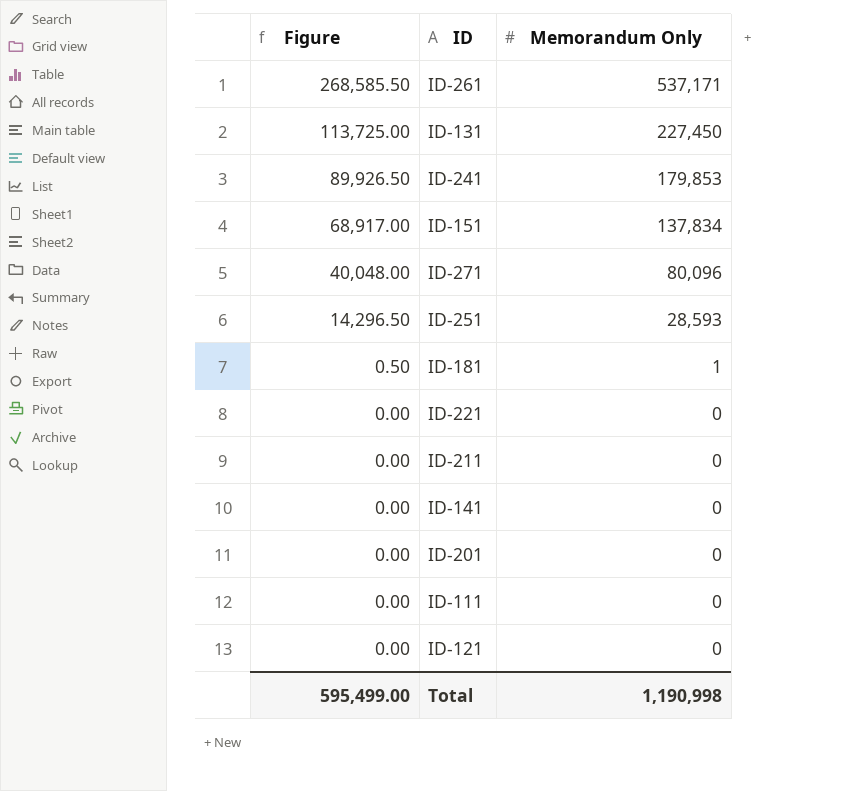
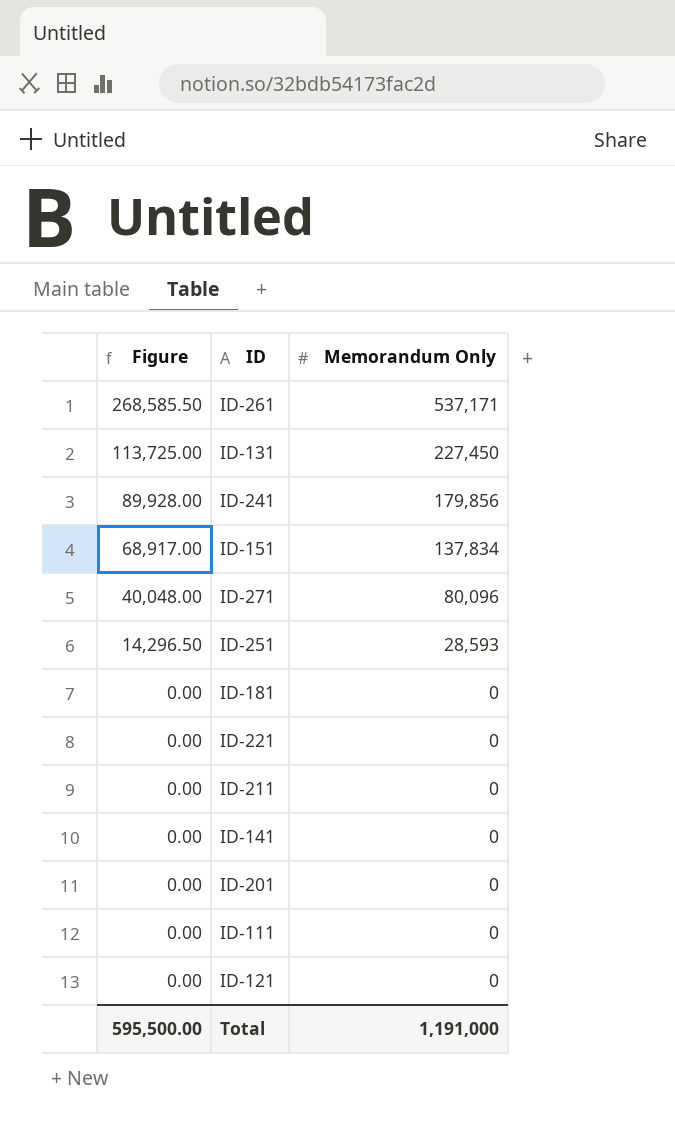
ID-241 | Figure: 89,926.50 -> 89,928.00
ID-241 | Memorandum Only: 179,853 -> 179,856
ID-181 | Figure: 0.50 -> 0.00
ID-181 | Memorandum Only: 1 -> 0
Total | Figure: 595,499.00 -> 595,500.00
Total | Memorandum Only: 1,190,998 -> 1,191,000

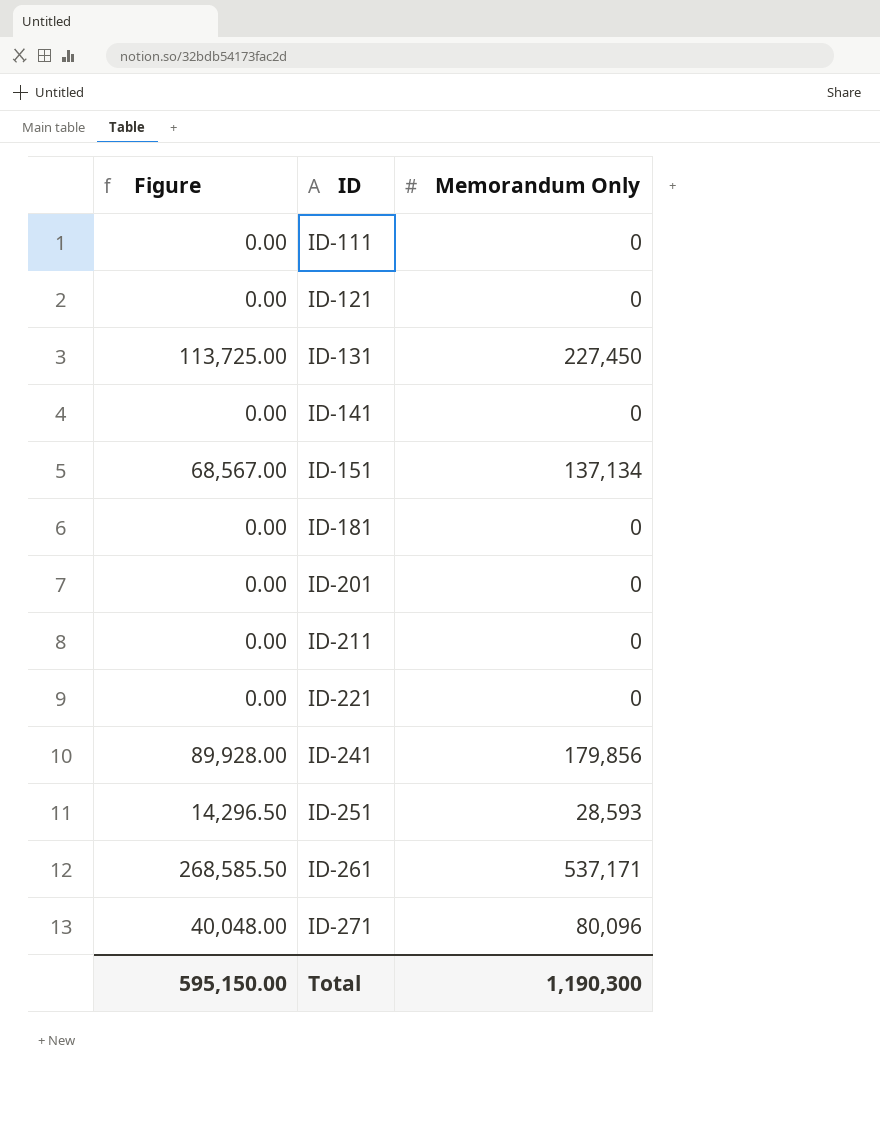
row order: Figure descending -> ID ascending
ID-151 | Figure: 68,917.00 -> 68,567.00
ID-151 | Memorandum Only: 137,834 -> 137,134
Total | Figure: 595,500.00 -> 595,150.00
Total | Memorandum Only: 1,191,000 -> 1,190,300

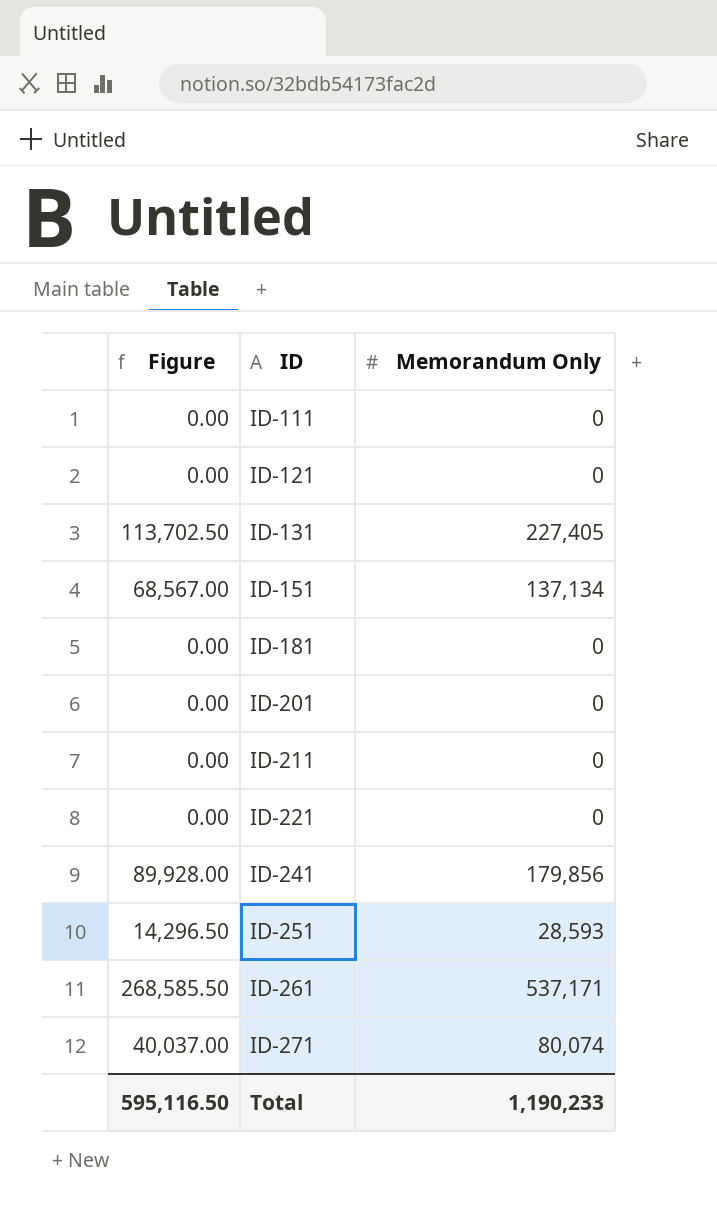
row ID-141: 0.00 | 0 -> none
ID-131 | Figure: 113,725.00 -> 113,702.50
ID-131 | Memorandum Only: 227,450 -> 227,405
ID-271 | Figure: 40,048.00 -> 40,037.00
ID-271 | Memorandum Only: 80,096 -> 80,074
Total | Figure: 595,150.00 -> 595,116.50
Total | Memorandum Only: 1,190,300 -> 1,190,233

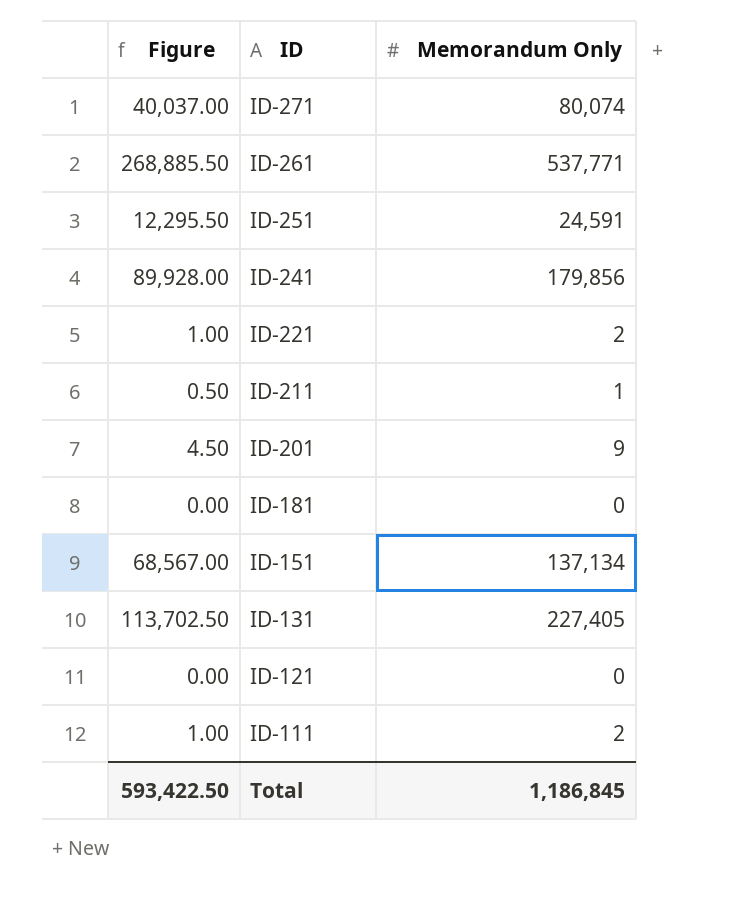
row order: ID ascending -> ID descending
ID-261 | Figure: 268,585.50 -> 268,885.50
ID-261 | Memorandum Only: 537,171 -> 537,771
ID-251 | Figure: 14,296.50 -> 12,295.50
ID-251 | Memorandum Only: 28,593 -> 24,591
ID-221 | Figure: 0.00 -> 1.00
ID-221 | Memorandum Only: 0 -> 2
ID-211 | Figure: 0.00 -> 0.50
ID-211 | Memorandum Only: 0 -> 1
ID-201 | Figure: 0.00 -> 4.50
ID-201 | Memorandum Only: 0 -> 9
ID-111 | Figure: 0.00 -> 1.00
ID-111 | Memorandum Only: 0 -> 2
Total | Figure: 595,116.50 -> 593,422.50
Total | Memorandum Only: 1,190,233 -> 1,186,845

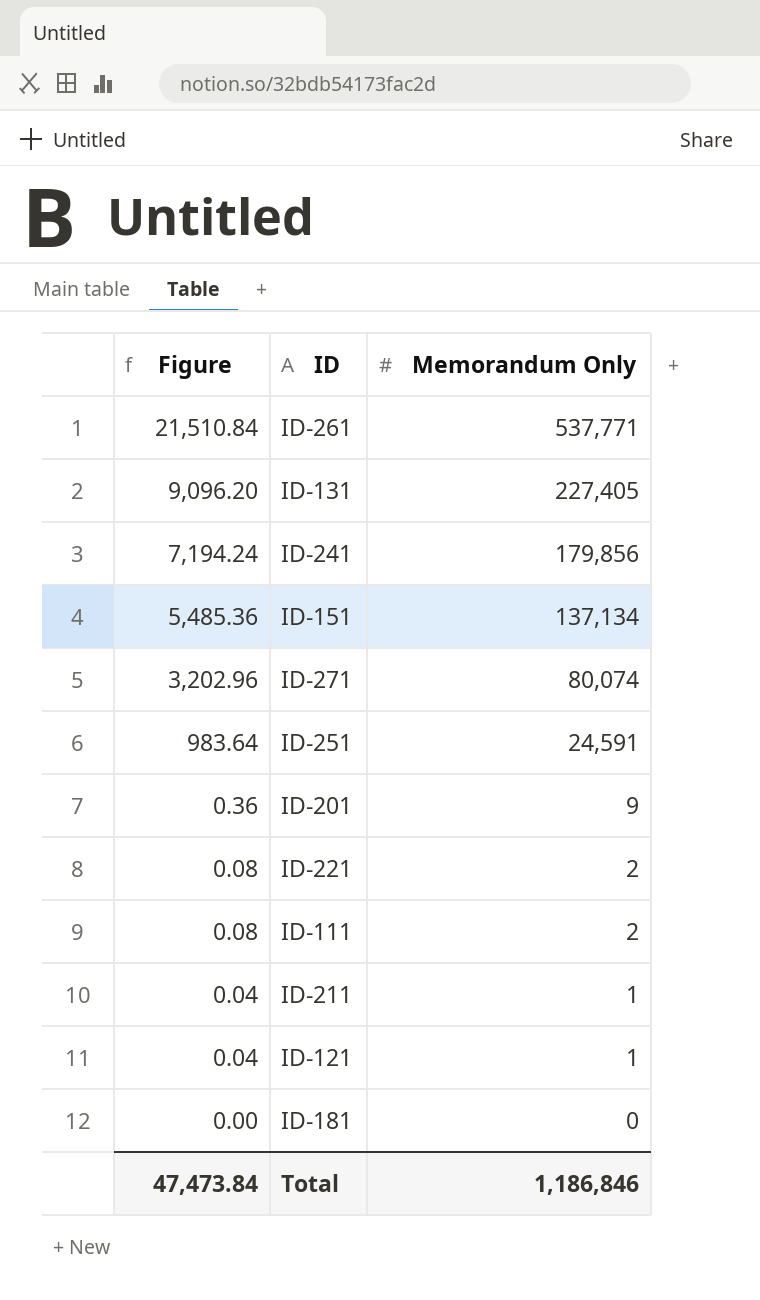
row order: ID descending -> Figure descending
column Figure | formula: [Memorandum Only] * 0.5 -> [Memorandum Only] * 0.04
ID-121 | Memorandum Only: 0 -> 1
Total | Figure: 593,422.50 -> 47,473.84
Total | Memorandum Only: 1,186,845 -> 1,186,846

